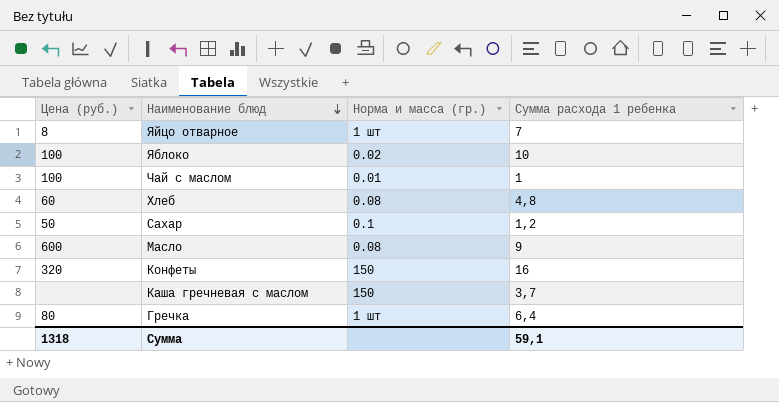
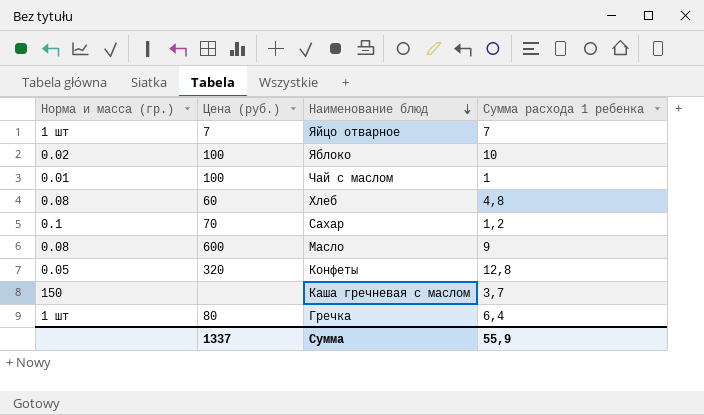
column Норма и масса (гр.) | position: 3 -> 1
Яйцо отварное | Цена (руб.): 8 -> 7
Сахар | Цена (руб.): 50 -> 70
Конфеты | Норма и масса (гр.): 150 -> 0.05
Конфеты | Сумма расхода 1 ребенка: 16 -> 12,8
Сумма | Цена (руб.): 1318 -> 1337
Сумма | Сумма расхода 1 ребенка: 59,1 -> 55,9

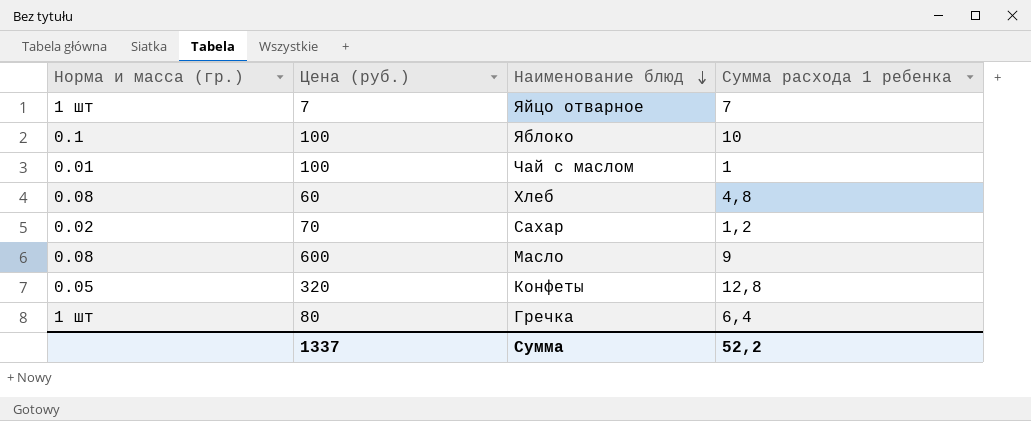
row Каша гречневая с маслом: 150 | none | 3,7 -> none
Яблоко | Норма и масса (гр.): 0.02 -> 0.1
Сахар | Норма и масса (гр.): 0.1 -> 0.02
Сумма | Сумма расхода 1 ребенка: 55,9 -> 52,2

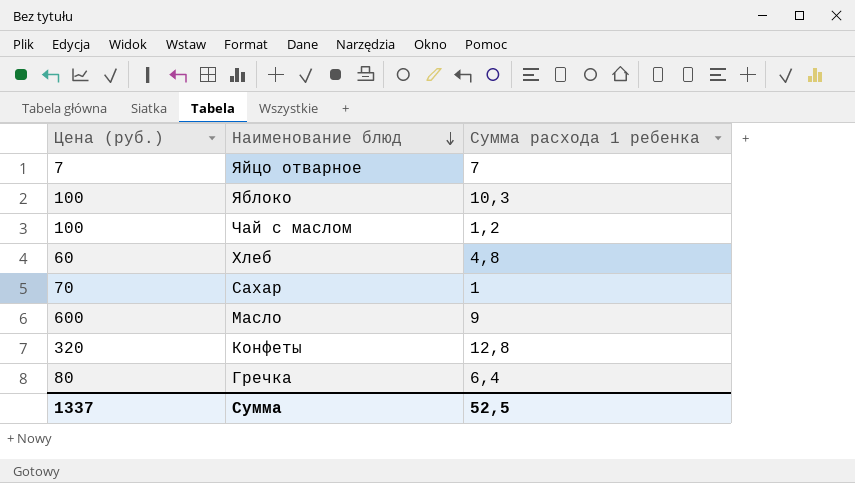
column Норма и масса (гр.) | position: 1 -> none
Яблоко | Сумма расхода 1 ребенка: 10 -> 10,3
Чай с маслом | Сумма расхода 1 ребенка: 1 -> 1,2
Сахар | Сумма расхода 1 ребенка: 1,2 -> 1
Сумма | Сумма расхода 1 ребенка: 52,2 -> 52,5

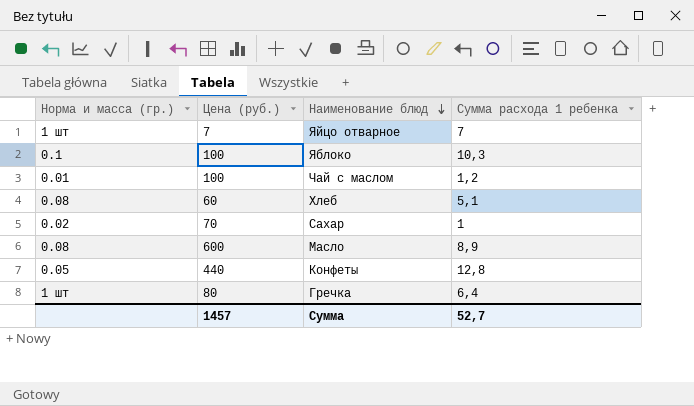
column Норма и масса (гр.) | position: none -> 1
Хлеб | Сумма расхода 1 ребенка: 4,8 -> 5,1
Масло | Сумма расхода 1 ребенка: 9 -> 8,9
Конфеты | Цена (руб.): 320 -> 440
Сумма | Цена (руб.): 1337 -> 1457
Сумма | Сумма расхода 1 ребенка: 52,5 -> 52,7

